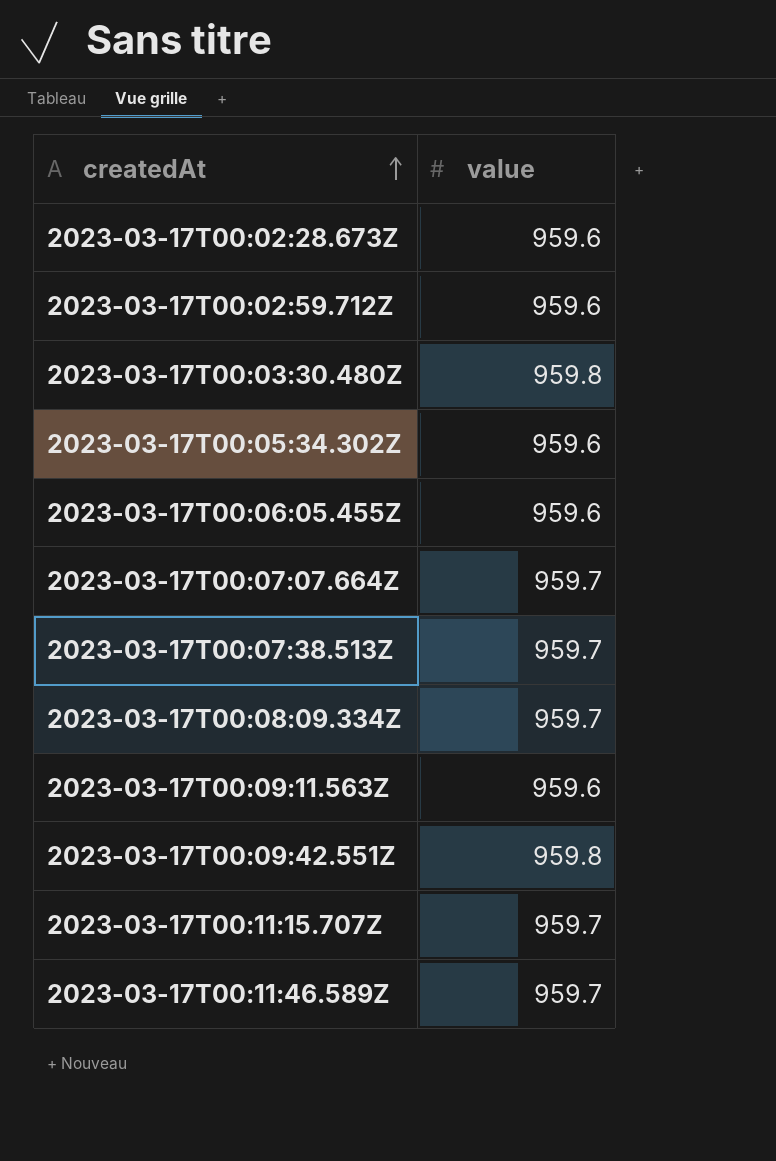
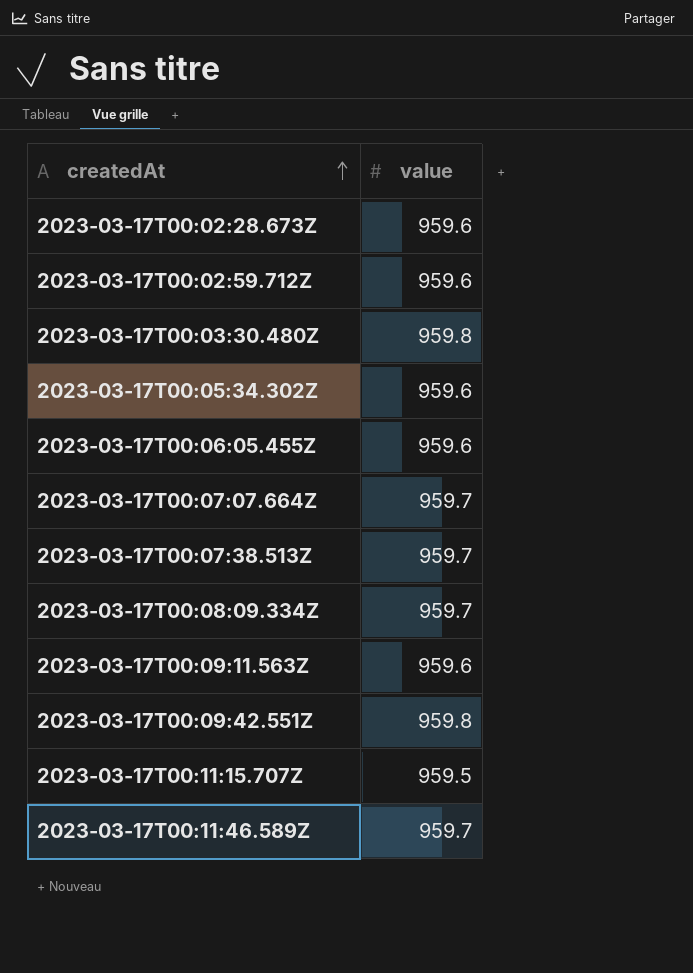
2023-03-17T00:11:15.707Z | value: 959.7 -> 959.5

